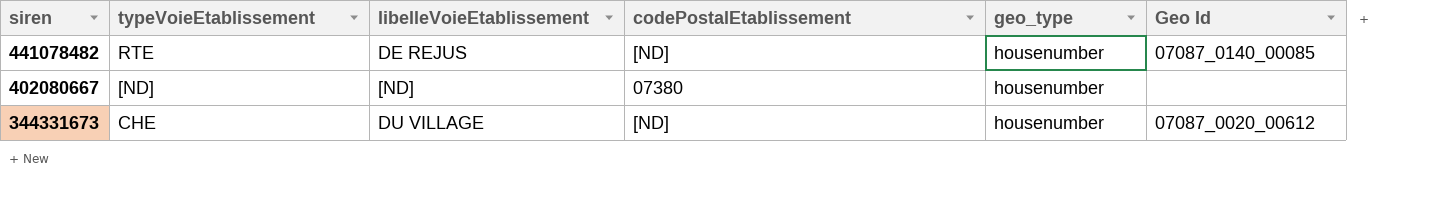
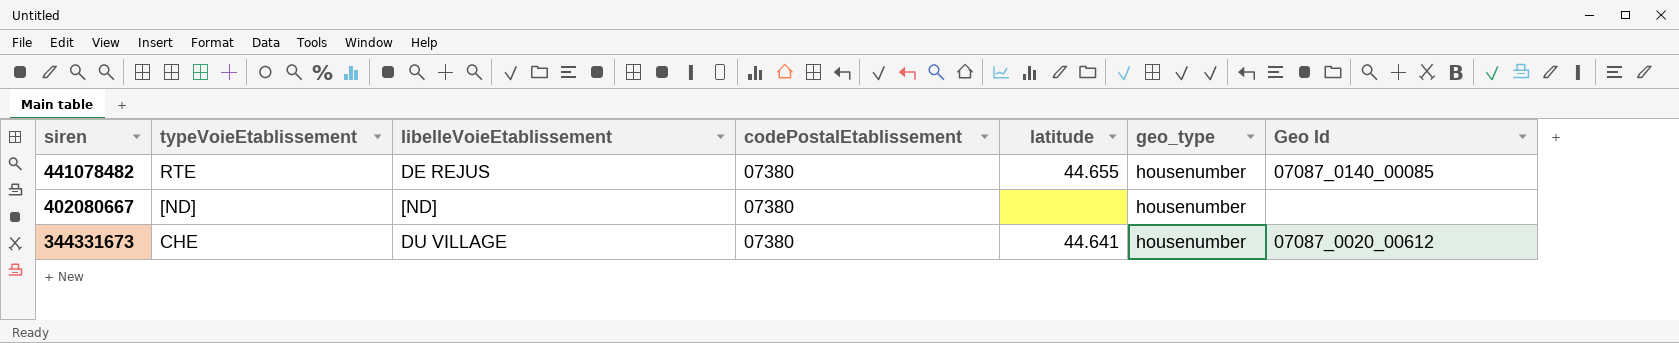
column latitude | position: none -> 5
441078482 | codePostalEtablissement: [ND] -> 07380
344331673 | codePostalEtablissement: [ND] -> 07380

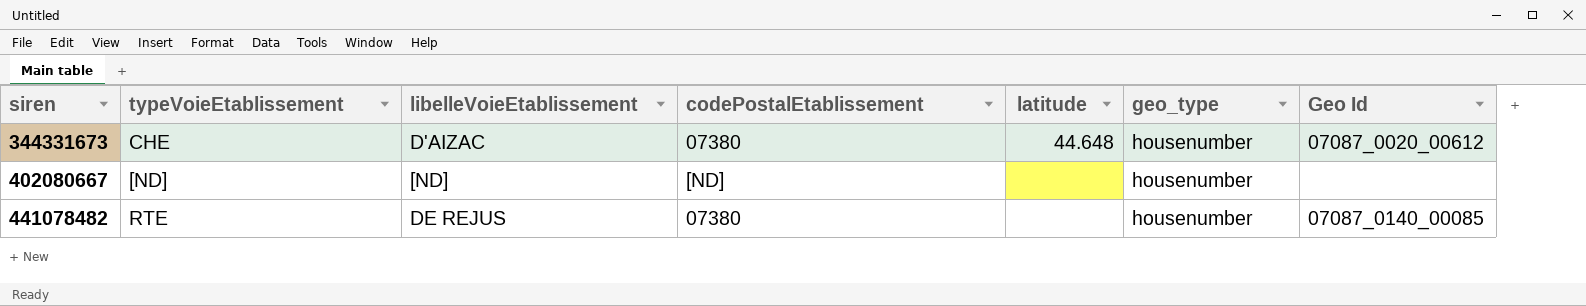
row order: siren descending -> siren ascending
344331673 | libelleVoieEtablissement: DU VILLAGE -> D'AIZAC
344331673 | latitude: 44.641 -> 44.648
402080667 | codePostalEtablissement: 07380 -> [ND]
441078482 | latitude: 44.655 -> none

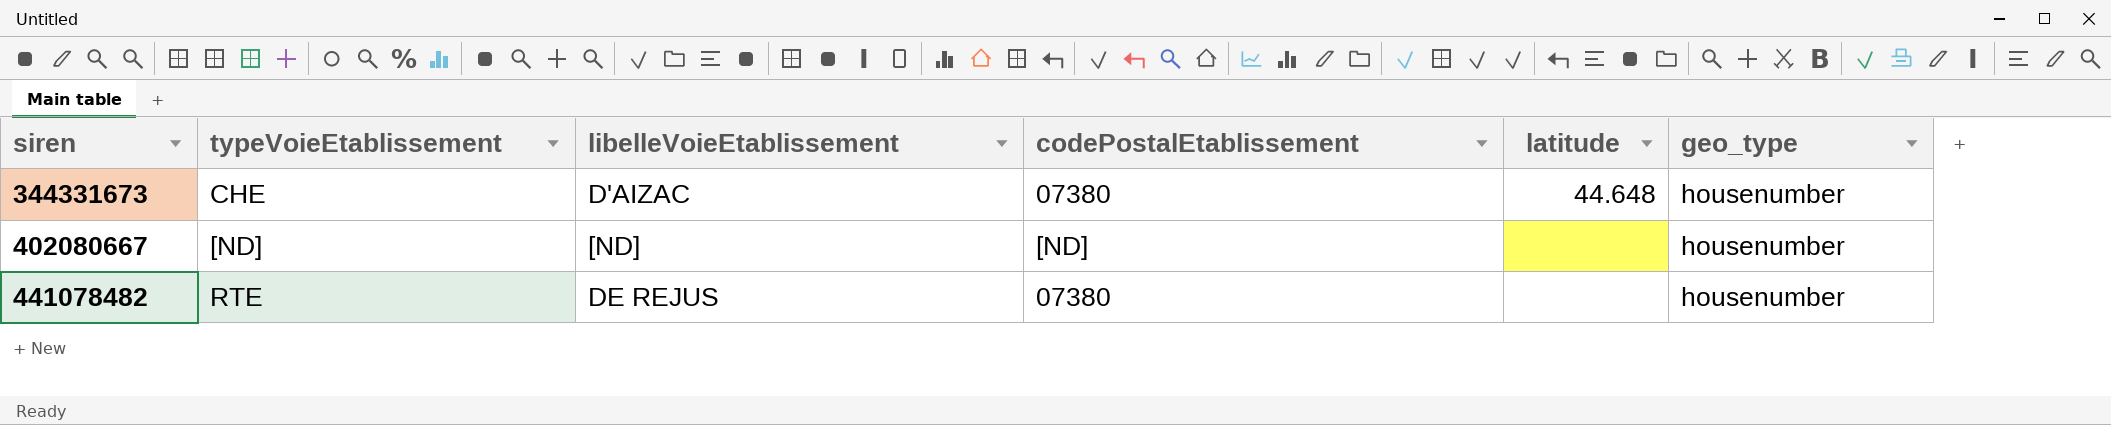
column Geo Id | position: 7 -> none

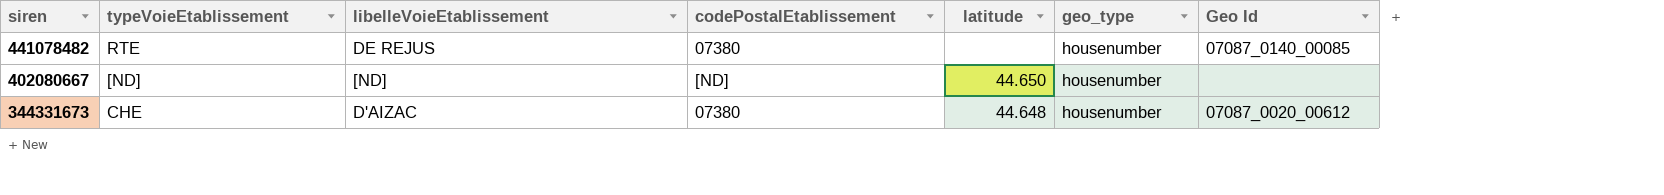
row order: siren ascending -> siren descending
column Geo Id | position: none -> 7
402080667 | latitude: none -> 44.650

